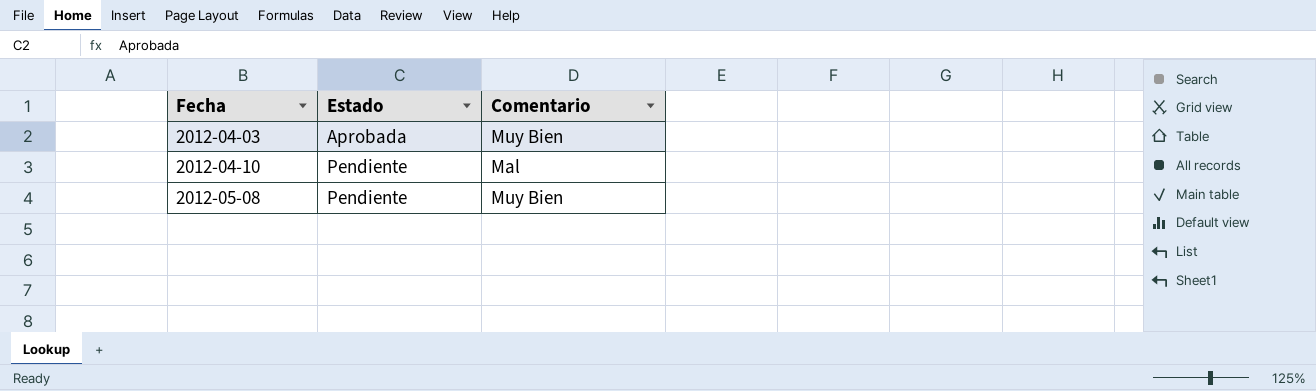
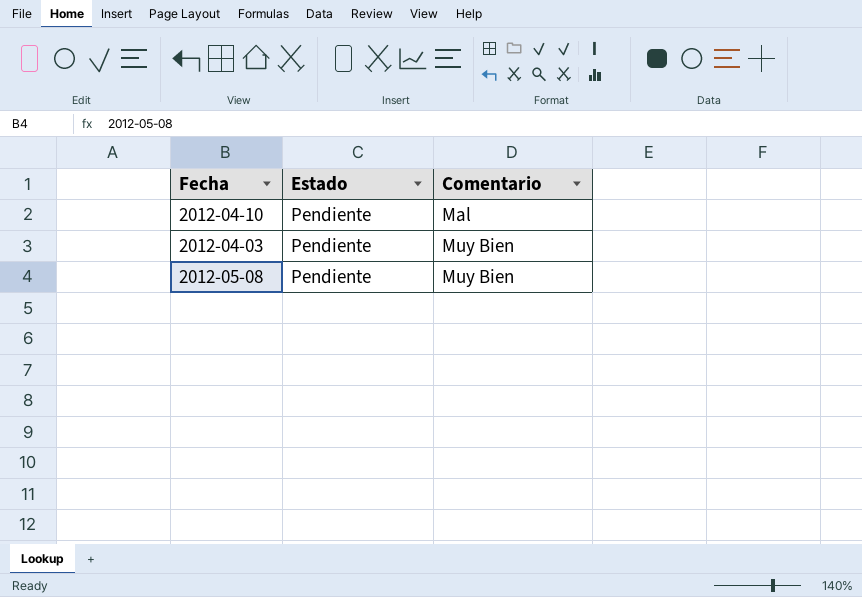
row order: Fecha ascending -> Comentario ascending
2012-04-03 | Estado: Aprobada -> Pendiente

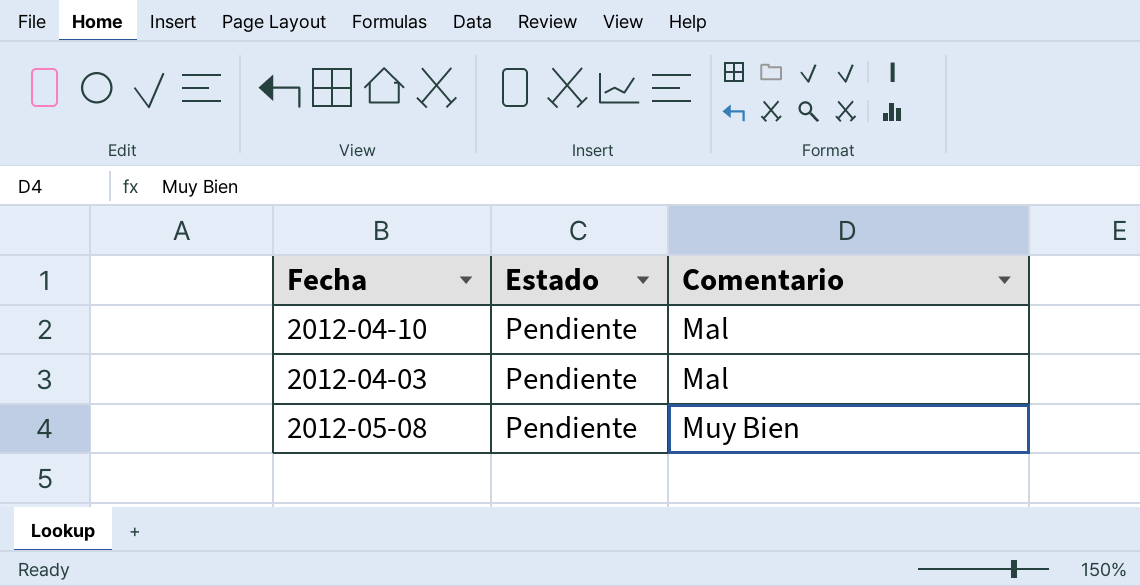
2012-04-03 | Comentario: Muy Bien -> Mal

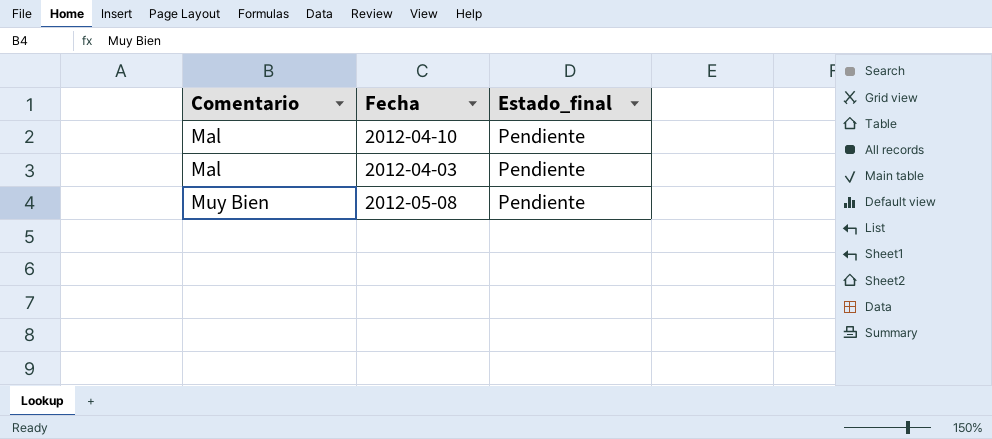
column Comentario | position: 3 -> 1
column name: Estado -> Estado_final

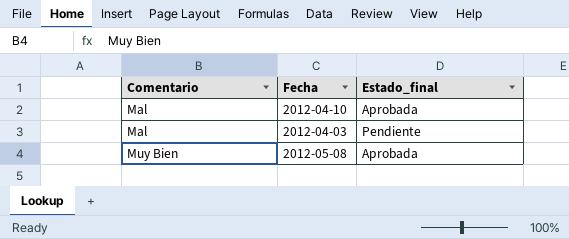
2012-04-10 | Estado_final: Pendiente -> Aprobada
2012-05-08 | Estado_final: Pendiente -> Aprobada

